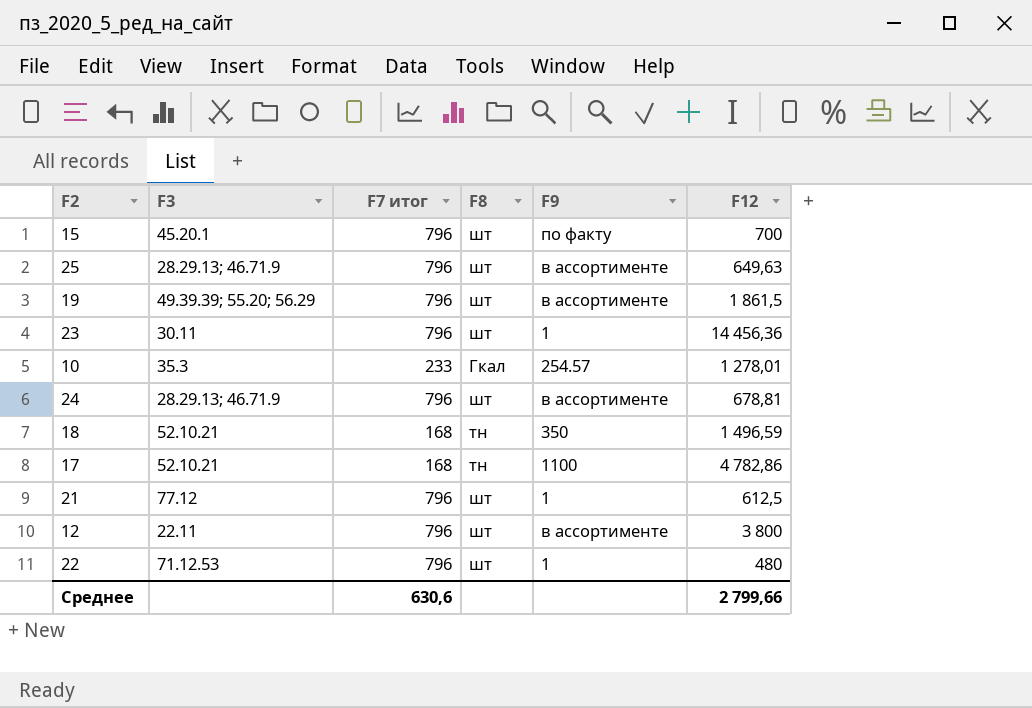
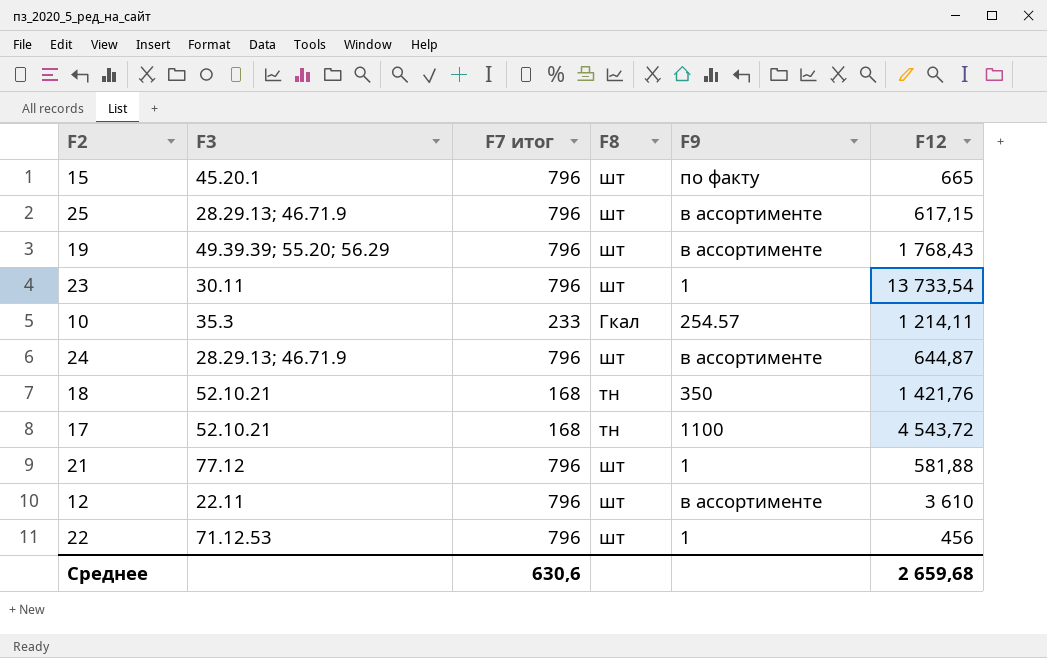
15 | F12: 700 -> 665
25 | F12: 649,63 -> 617,15
19 | F12: 1 861,5 -> 1 768,43
23 | F12: 14 456,36 -> 13 733,54
10 | F12: 1 278,01 -> 1 214,11
24 | F12: 678,81 -> 644,87
18 | F12: 1 496,59 -> 1 421,76
17 | F12: 4 782,86 -> 4 543,72
21 | F12: 612,5 -> 581,88
12 | F12: 3 800 -> 3 610
22 | F12: 480 -> 456
Среднее | F12: 2 799,66 -> 2 659,68

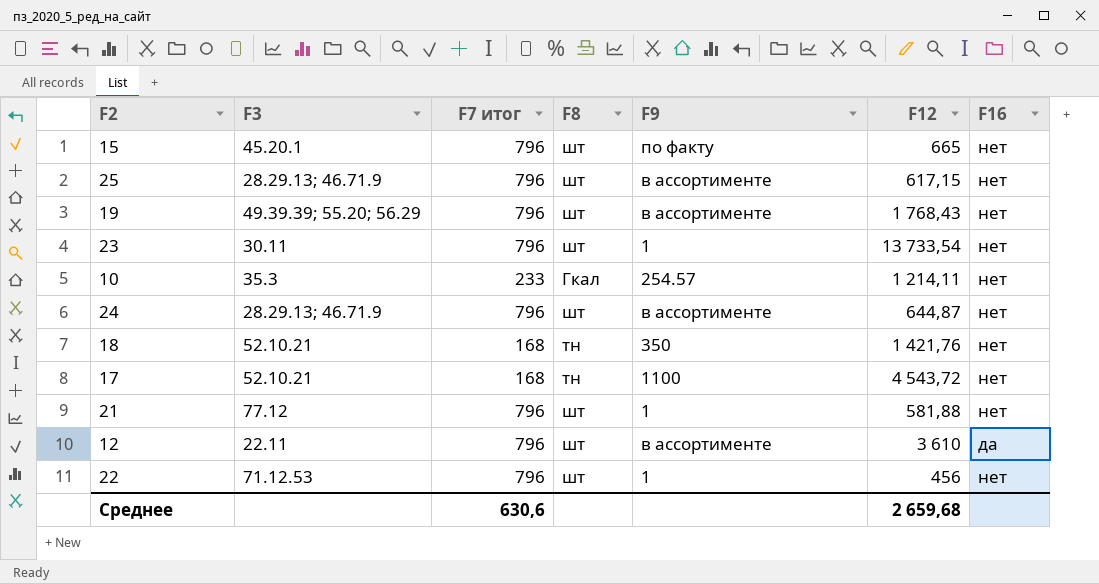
column F16 | position: none -> 7

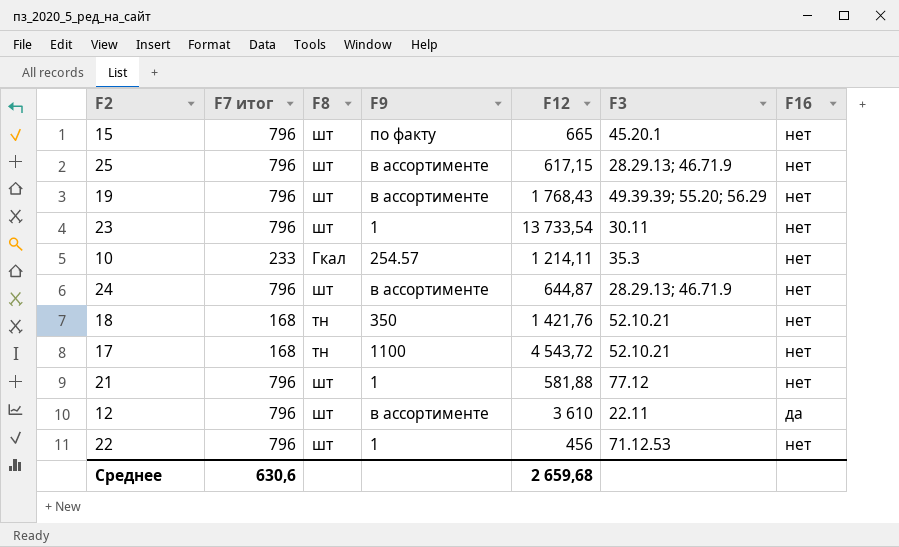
column F3 | position: 2 -> 6

